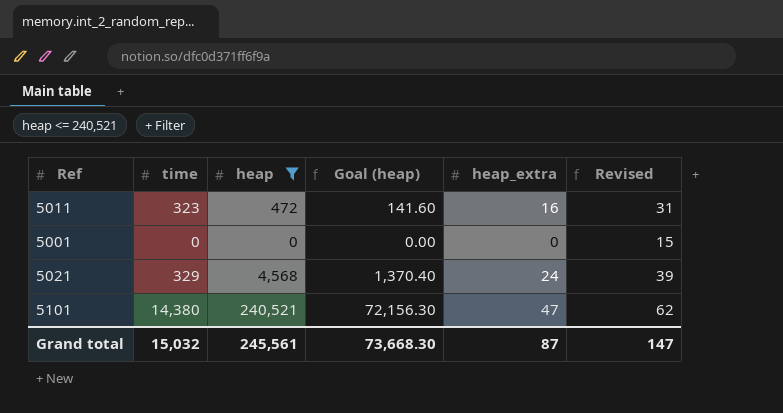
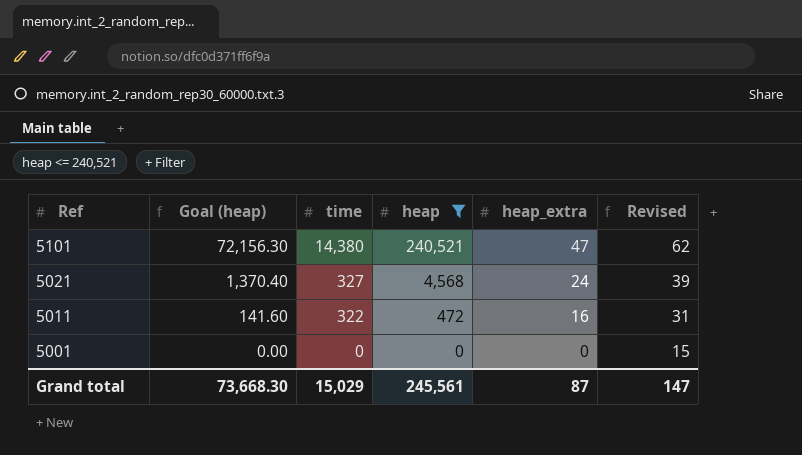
row order: none -> Ref descending
column Goal (heap) | position: 4 -> 2
5021 | time: 329 -> 327
5011 | time: 323 -> 322
Grand total | time: 15,032 -> 15,029

